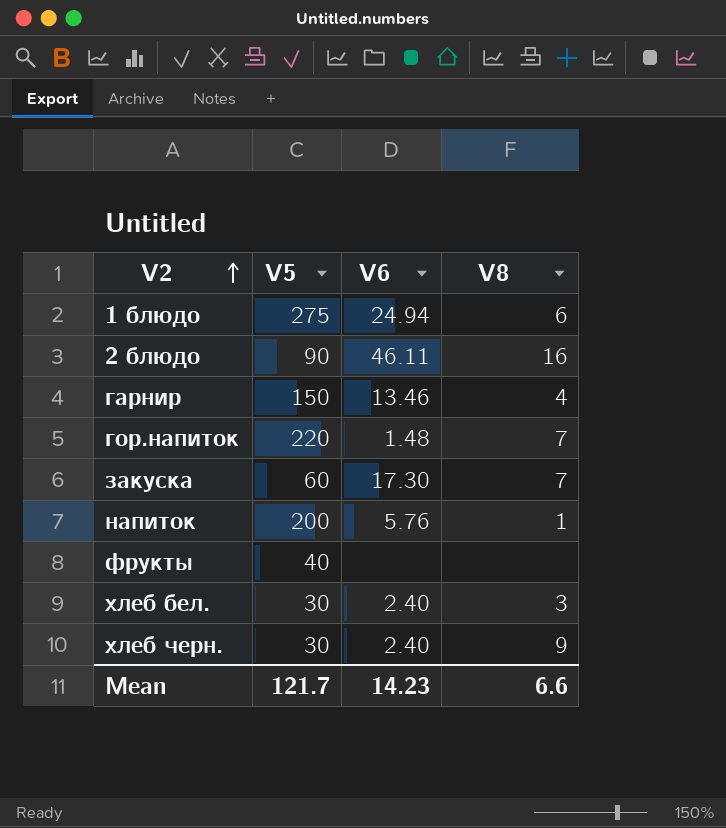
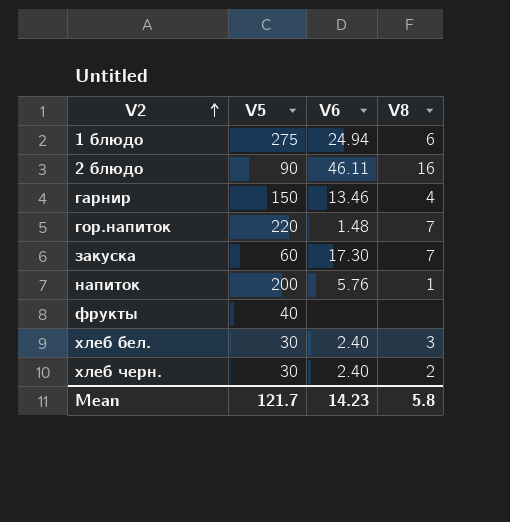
хлеб черн. | V8: 9 -> 2
Mean | V8: 6.6 -> 5.8

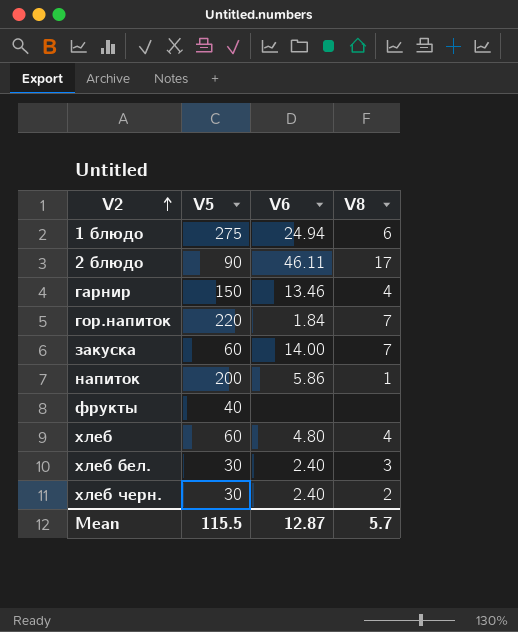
2 блюдо | V8: 16 -> 17
гор.напиток | V6: 1.48 -> 1.84
закуска | V6: 17.30 -> 14.00
напиток | V6: 5.76 -> 5.86
row хлеб: none -> 60 | 4.80 | 4
Mean | V5: 121.7 -> 115.5
Mean | V6: 14.23 -> 12.87
Mean | V8: 5.8 -> 5.7

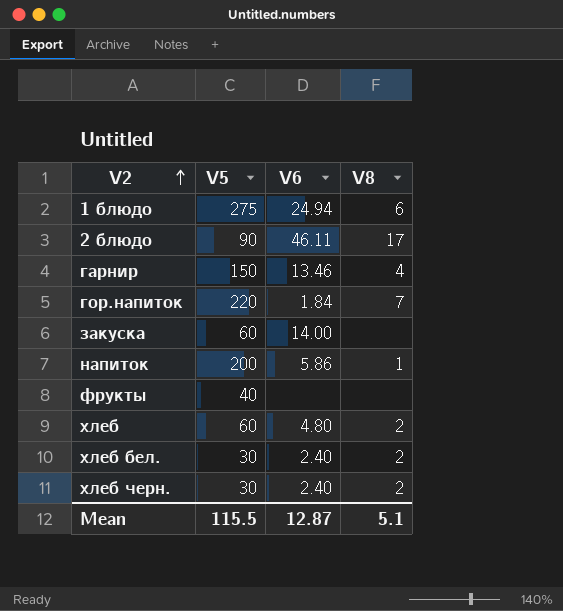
закуска | V8: 7 -> none
хлеб | V8: 4 -> 2
хлеб бел. | V8: 3 -> 2
Mean | V8: 5.7 -> 5.1

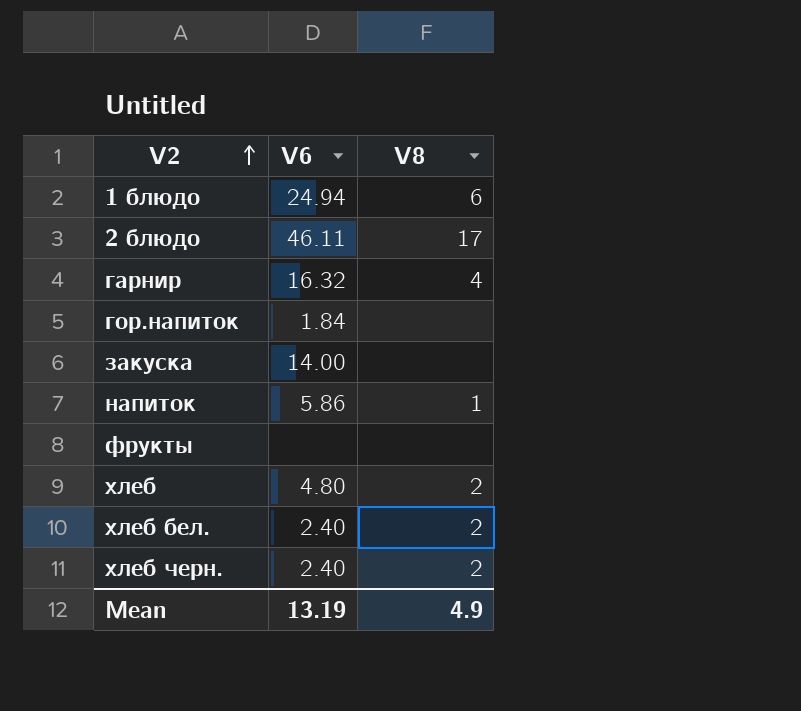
column V5 | position: 2 -> none
гарнир | V6: 13.46 -> 16.32
гор.напиток | V8: 7 -> none
Mean | V6: 12.87 -> 13.19
Mean | V8: 5.1 -> 4.9

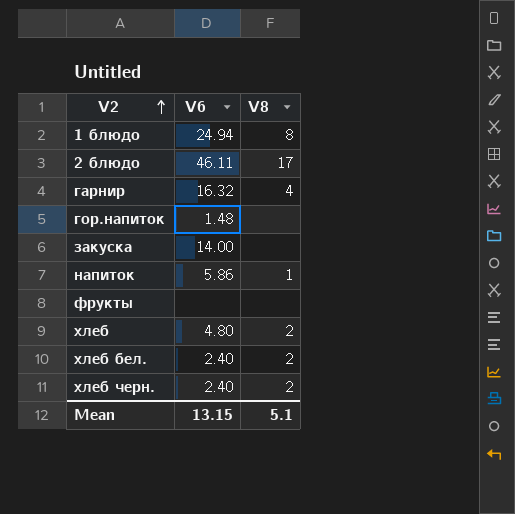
1 блюдо | V8: 6 -> 8
гор.напиток | V6: 1.84 -> 1.48
Mean | V6: 13.19 -> 13.15
Mean | V8: 4.9 -> 5.1

